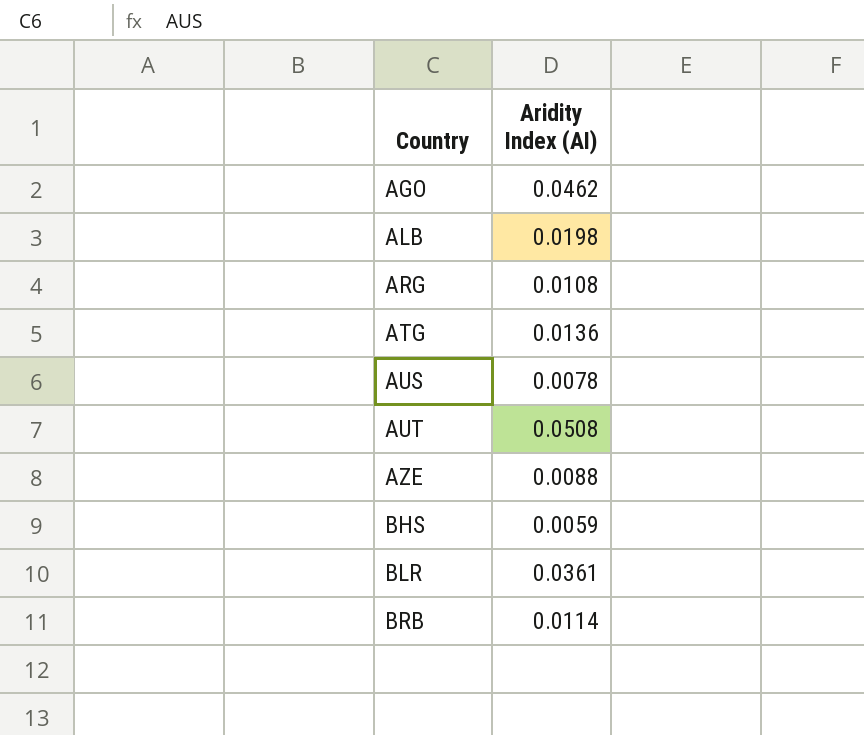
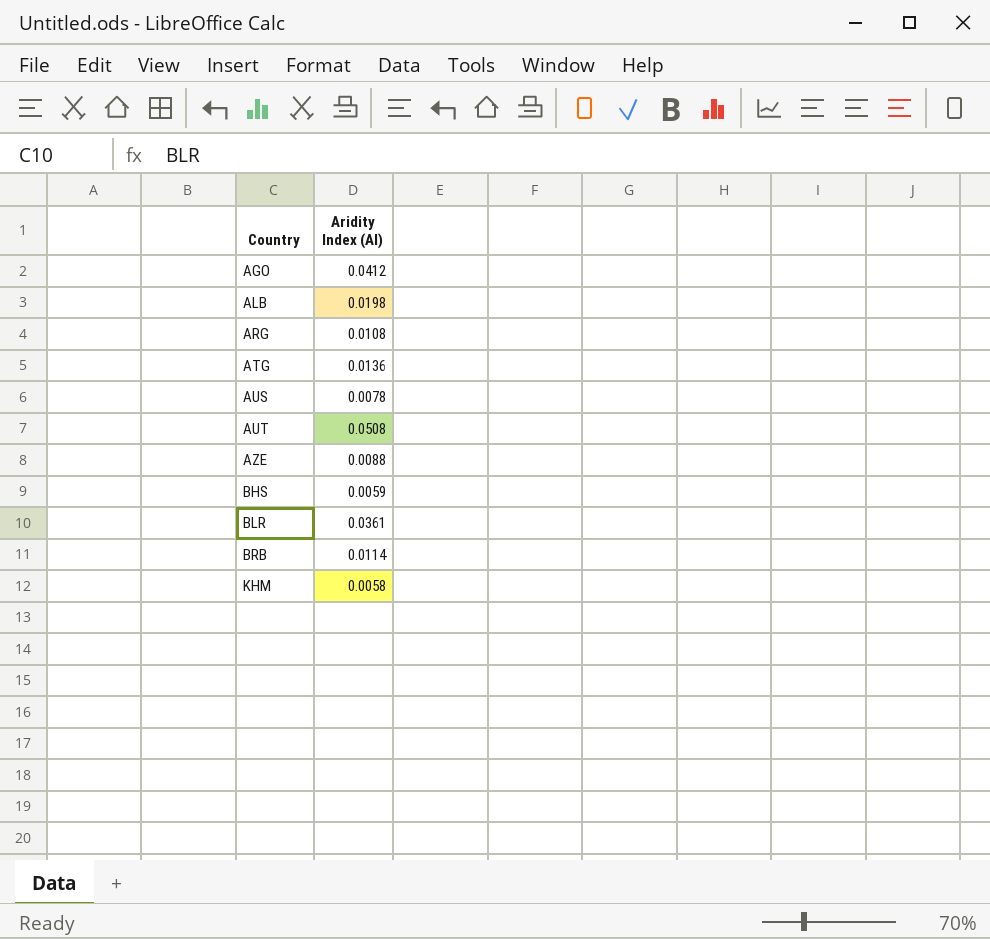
AGO | Aridity Index (AI): 0.0462 -> 0.0412
row KHM: none -> 0.0058

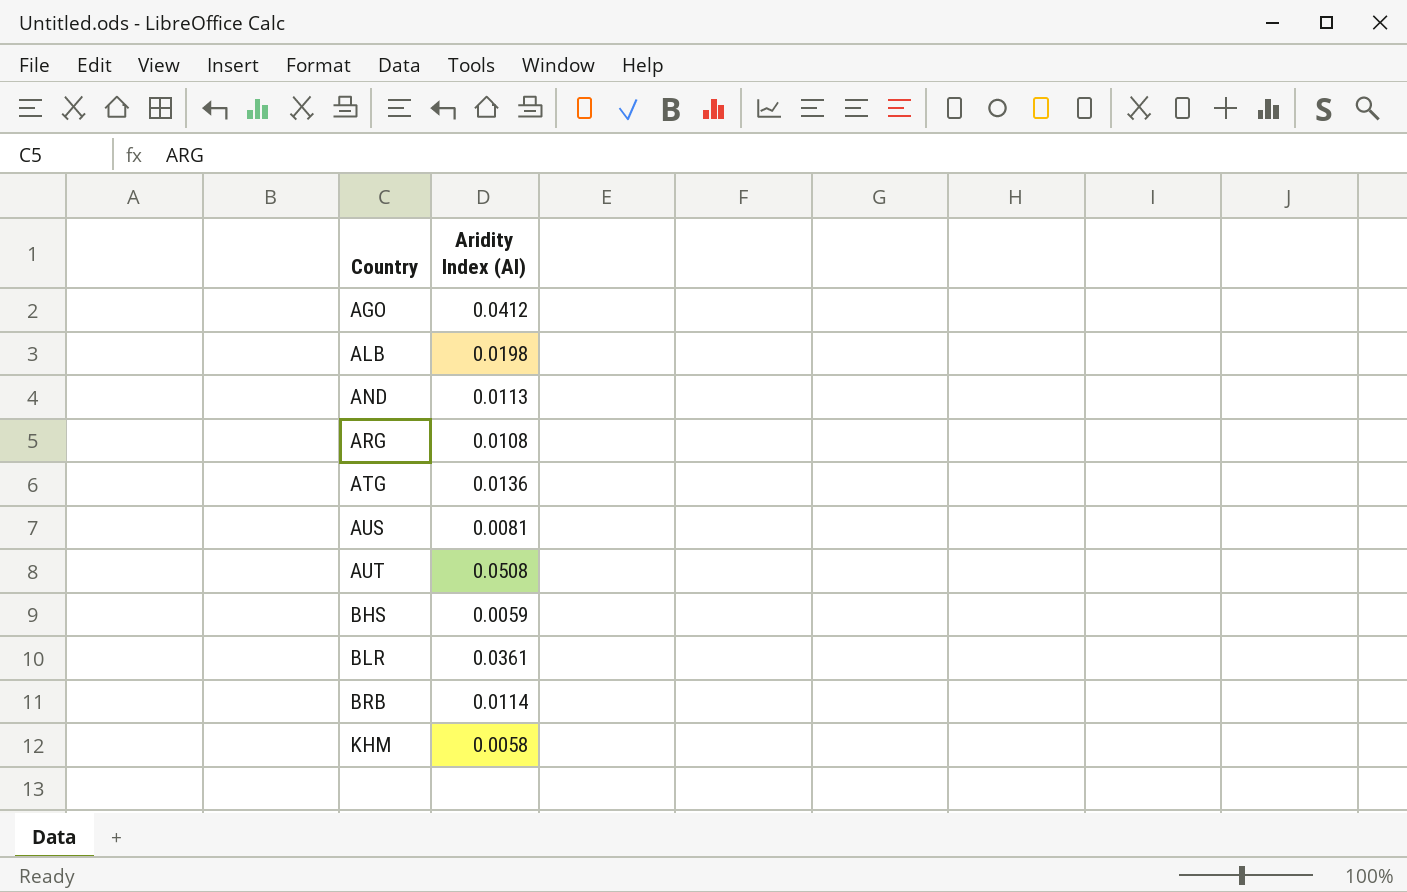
row AZE: 0.0088 -> none
row AND: none -> 0.0113
AUS | Aridity Index (AI): 0.0078 -> 0.0081

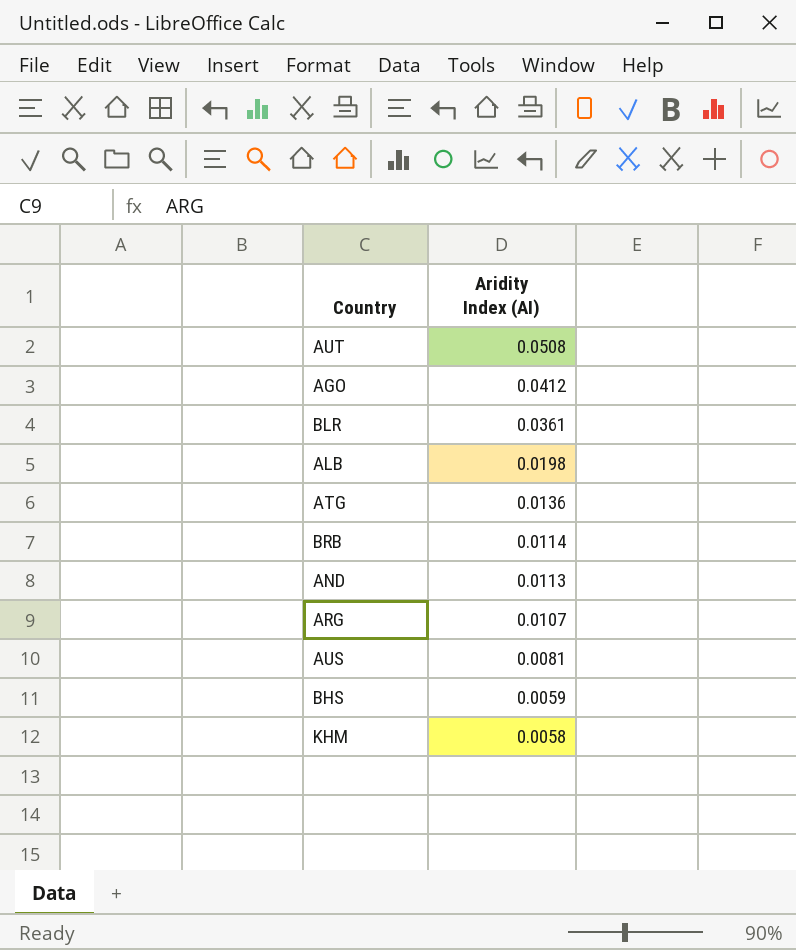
row order: Country ascending -> Aridity Index (AI) descending
ARG | Aridity Index (AI): 0.0108 -> 0.0107

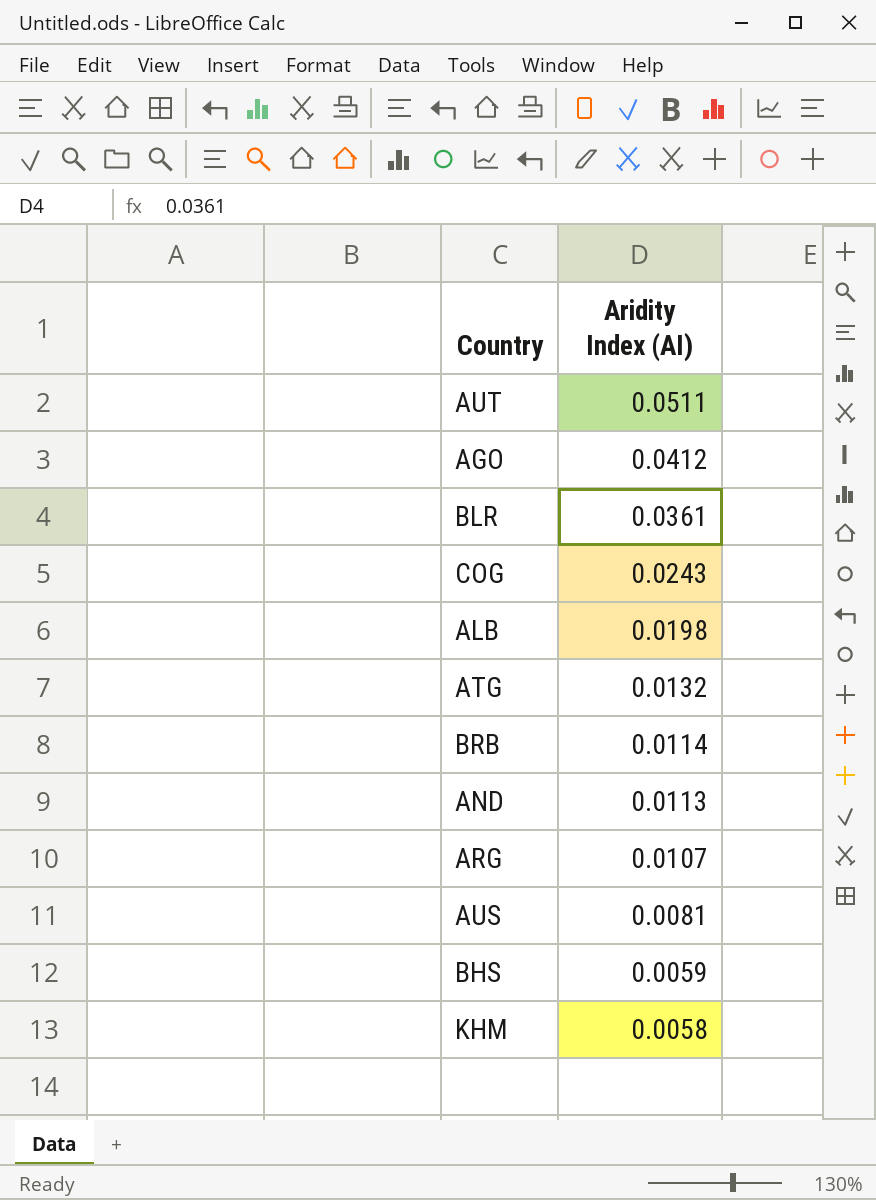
AUT | Aridity Index (AI): 0.0508 -> 0.0511
row COG: none -> 0.0243
ATG | Aridity Index (AI): 0.0136 -> 0.0132

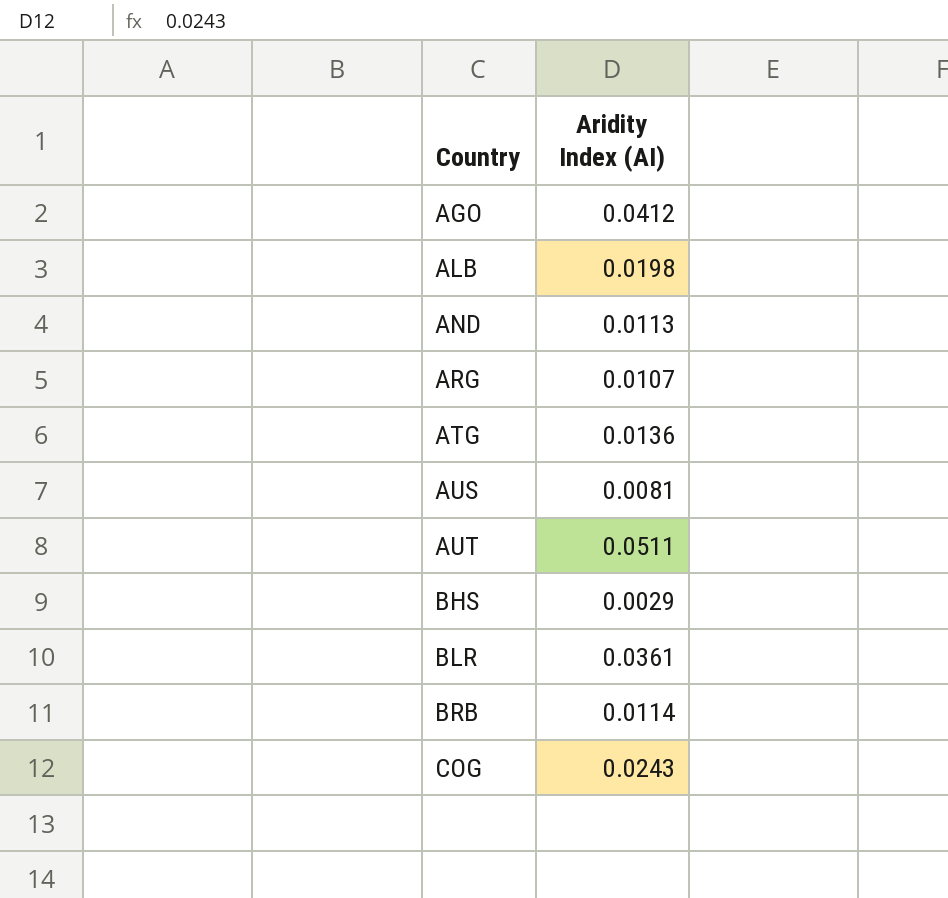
row order: Aridity Index (AI) descending -> Country ascending
row KHM: 0.0058 -> none
ATG | Aridity Index (AI): 0.0132 -> 0.0136
BHS | Aridity Index (AI): 0.0059 -> 0.0029

